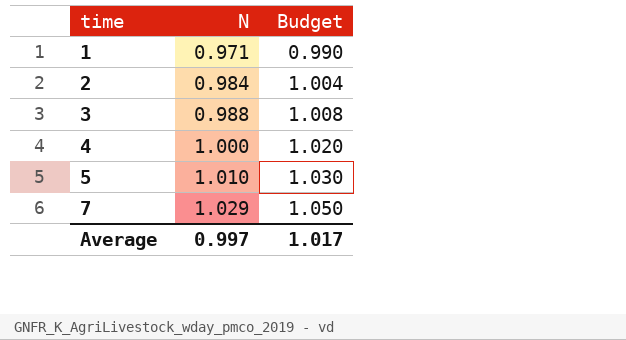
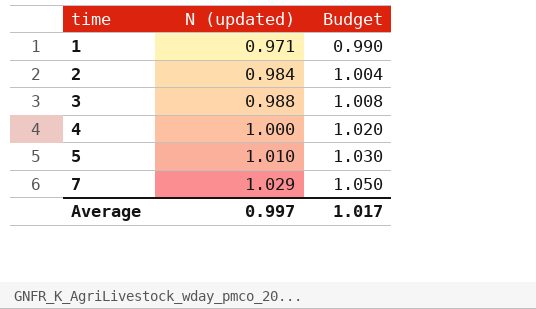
column name: N -> N (updated)

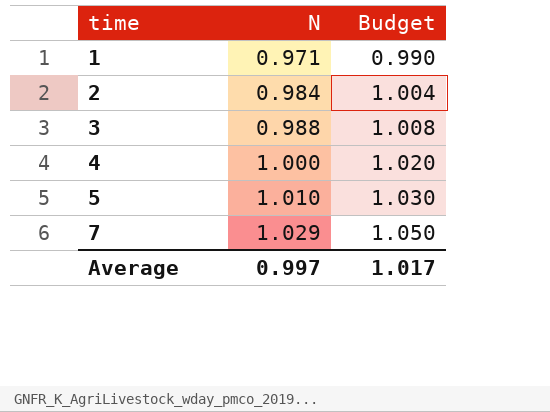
column name: N (updated) -> N

